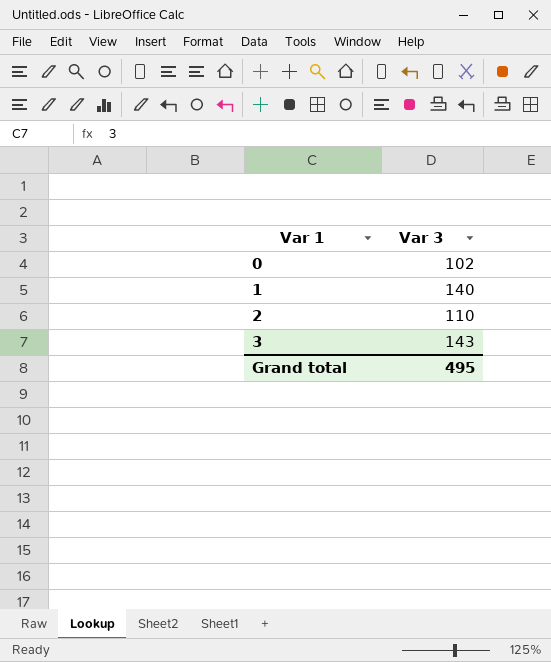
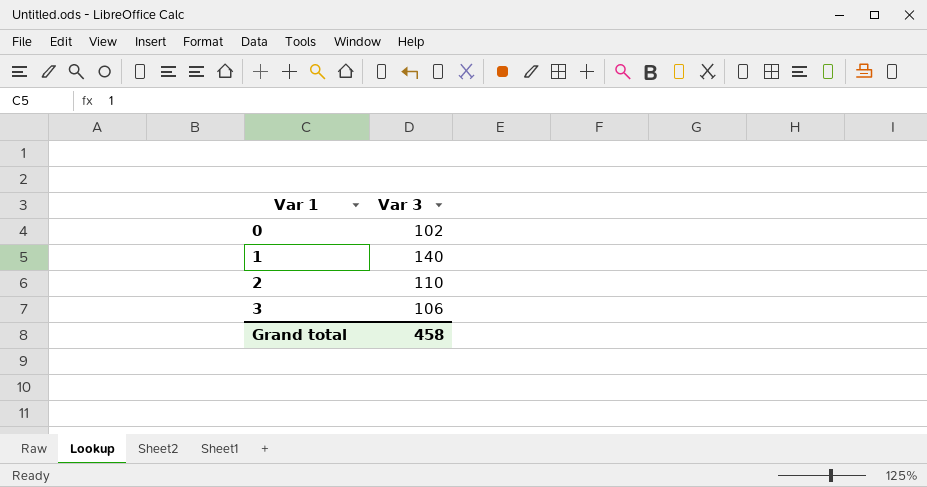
3 | Var 3: 143 -> 106
Grand total | Var 3: 495 -> 458

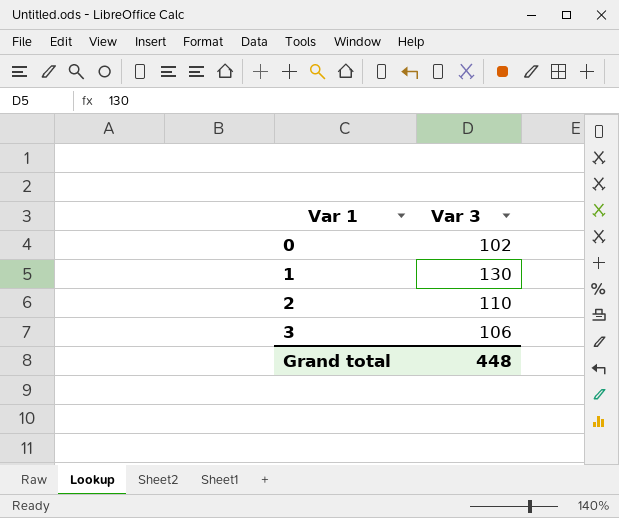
1 | Var 3: 140 -> 130
Grand total | Var 3: 458 -> 448

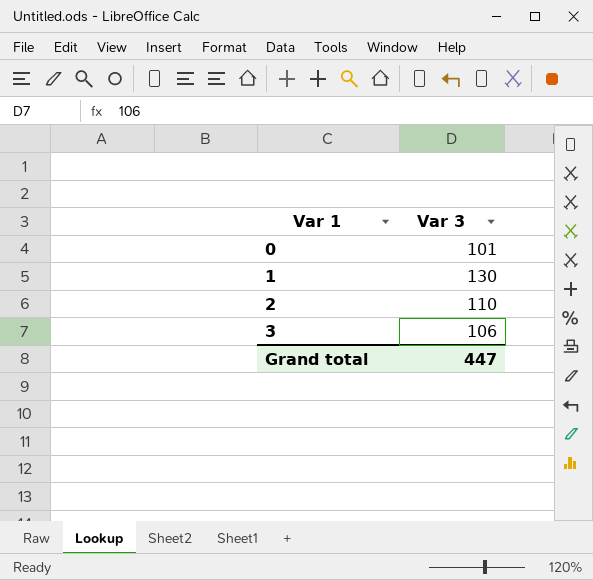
0 | Var 3: 102 -> 101
Grand total | Var 3: 448 -> 447

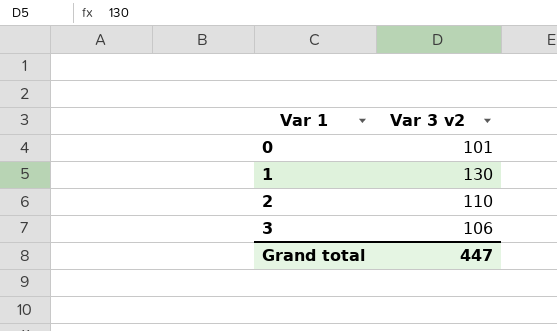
column name: Var 3 -> Var 3 v2

